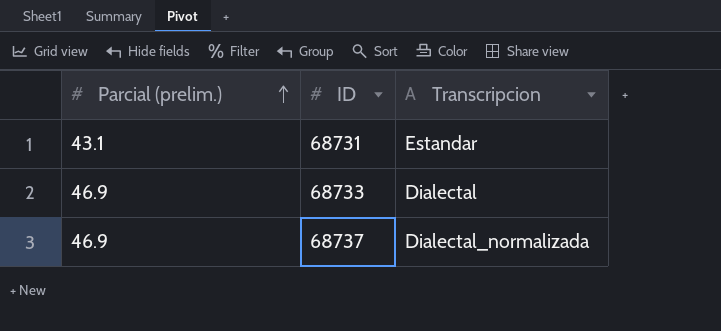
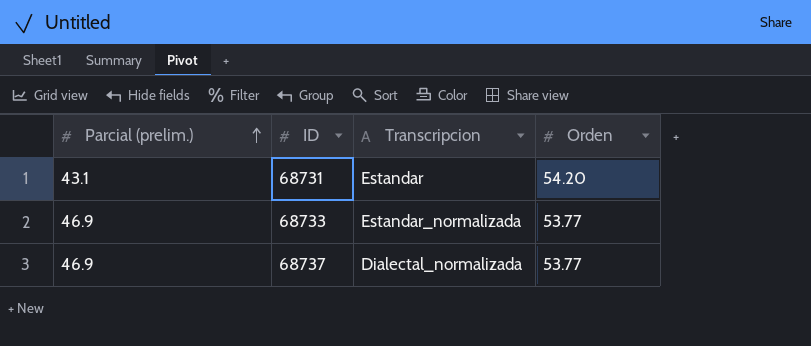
column Orden | position: none -> 4
68733 | Transcripcion: Dialectal -> Estandar_normalizada

